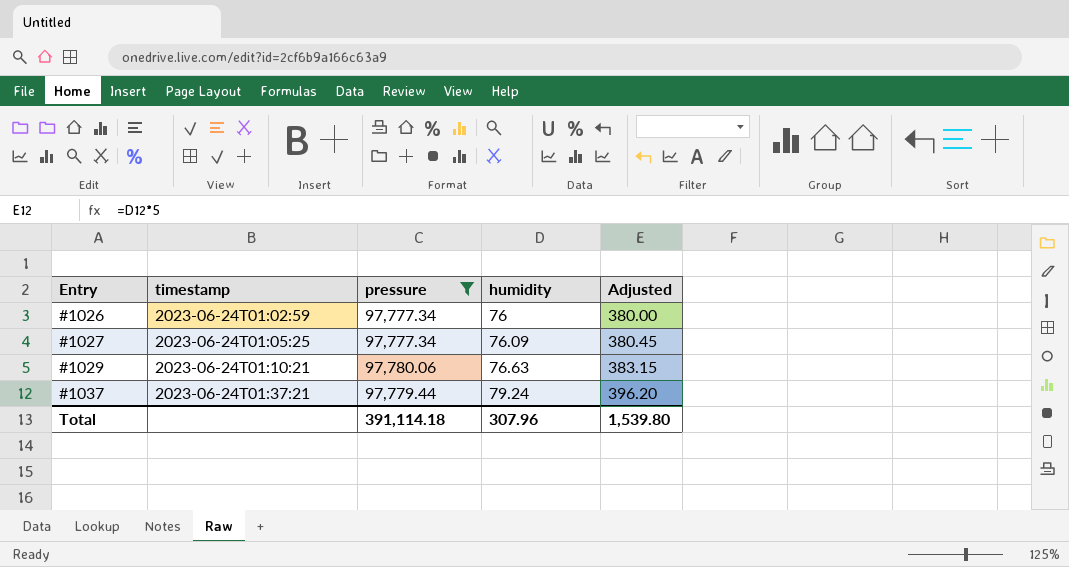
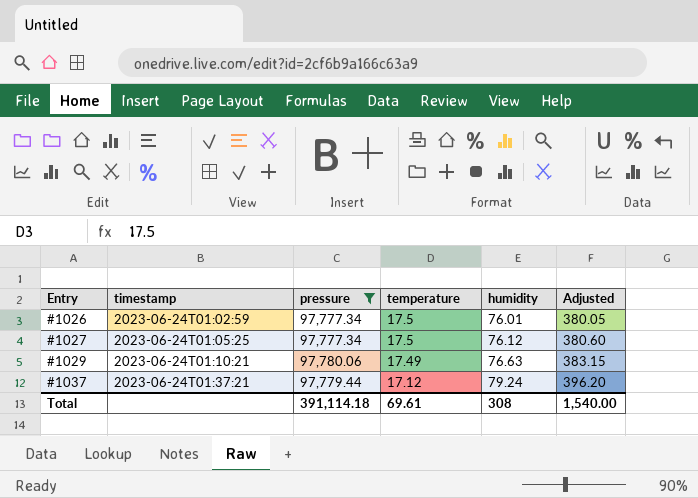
column temperature | position: none -> 4
#1026 | humidity: 76 -> 76.01
#1026 | Adjusted: 380.00 -> 380.05
#1027 | humidity: 76.09 -> 76.12
#1027 | Adjusted: 380.45 -> 380.60
Total | humidity: 307.96 -> 308
Total | Adjusted: 1,539.80 -> 1,540.00

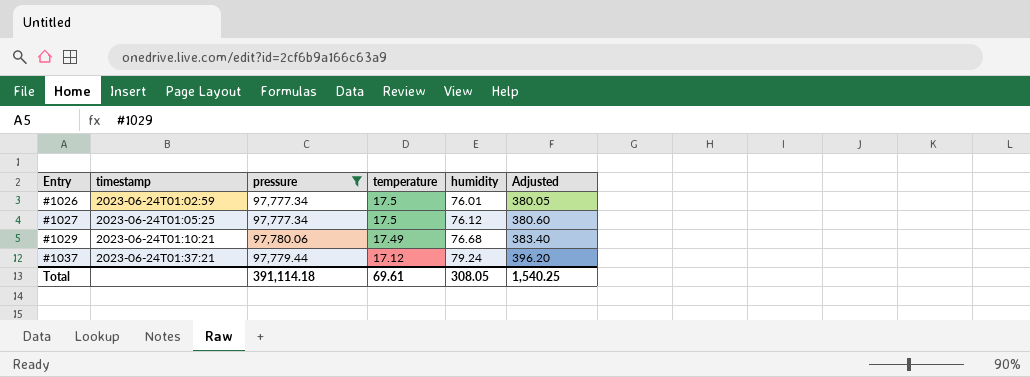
#1029 | humidity: 76.63 -> 76.68
#1029 | Adjusted: 383.15 -> 383.40
Total | humidity: 308 -> 308.05
Total | Adjusted: 1,540.00 -> 1,540.25

